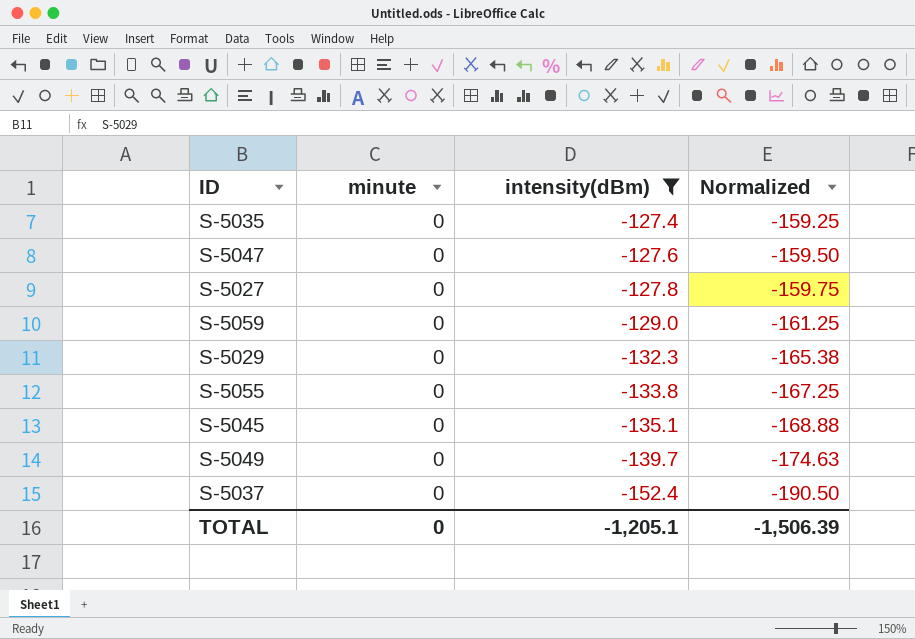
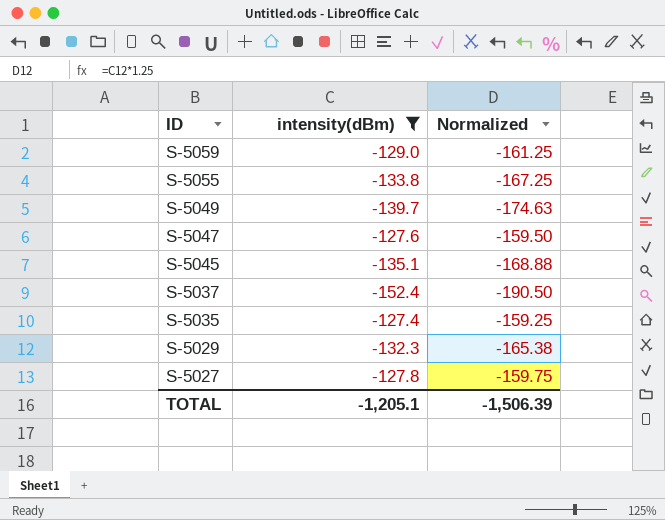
row order: intensity(dBm) descending -> ID descending
column minute | position: 2 -> none

